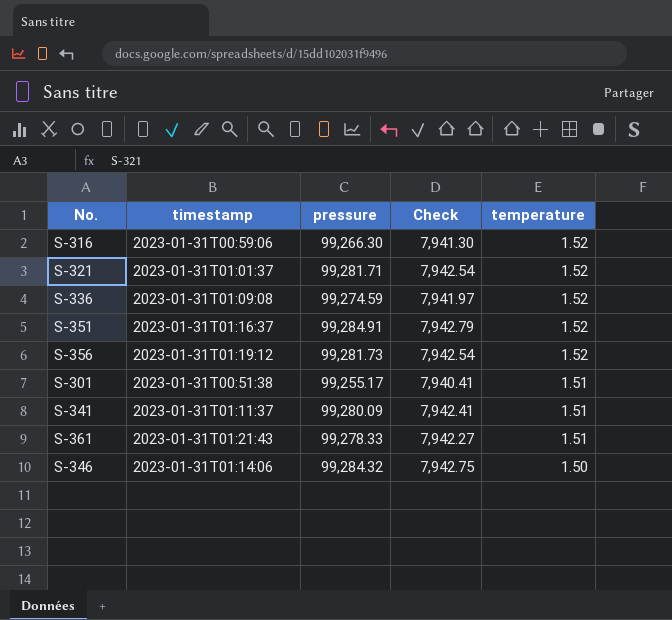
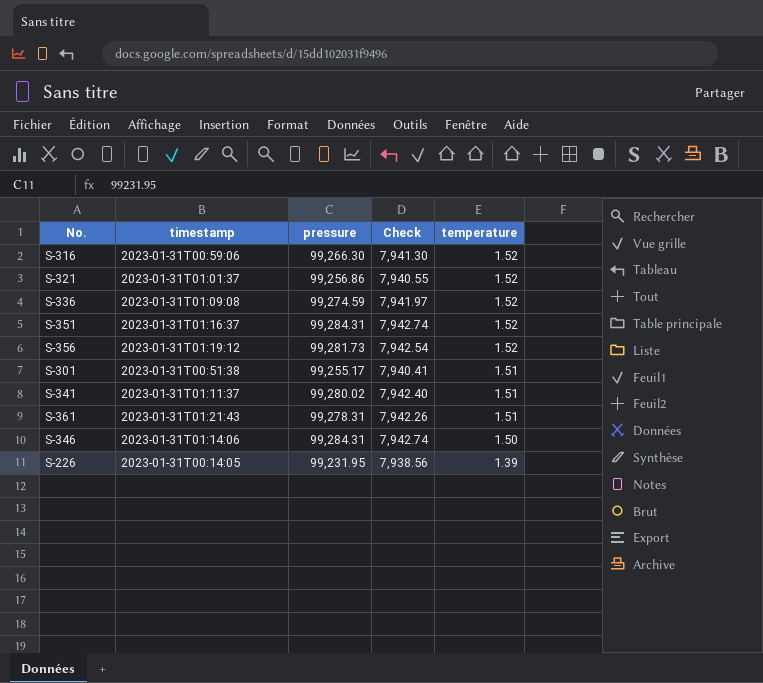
S-321 | pressure: 99,281.71 -> 99,256.86
S-321 | Check: 7,942.54 -> 7,940.55
S-351 | pressure: 99,284.91 -> 99,284.31
S-351 | Check: 7,942.79 -> 7,942.74
S-341 | pressure: 99,280.09 -> 99,280.02
S-341 | Check: 7,942.41 -> 7,942.40
S-361 | pressure: 99,278.33 -> 99,278.31
S-361 | Check: 7,942.27 -> 7,942.26
S-346 | pressure: 99,284.32 -> 99,284.31
S-346 | Check: 7,942.75 -> 7,942.74
row S-226: none -> 2023-01-31T00:14:05 | 99,231.95 | 7,938.56 | 1.39

